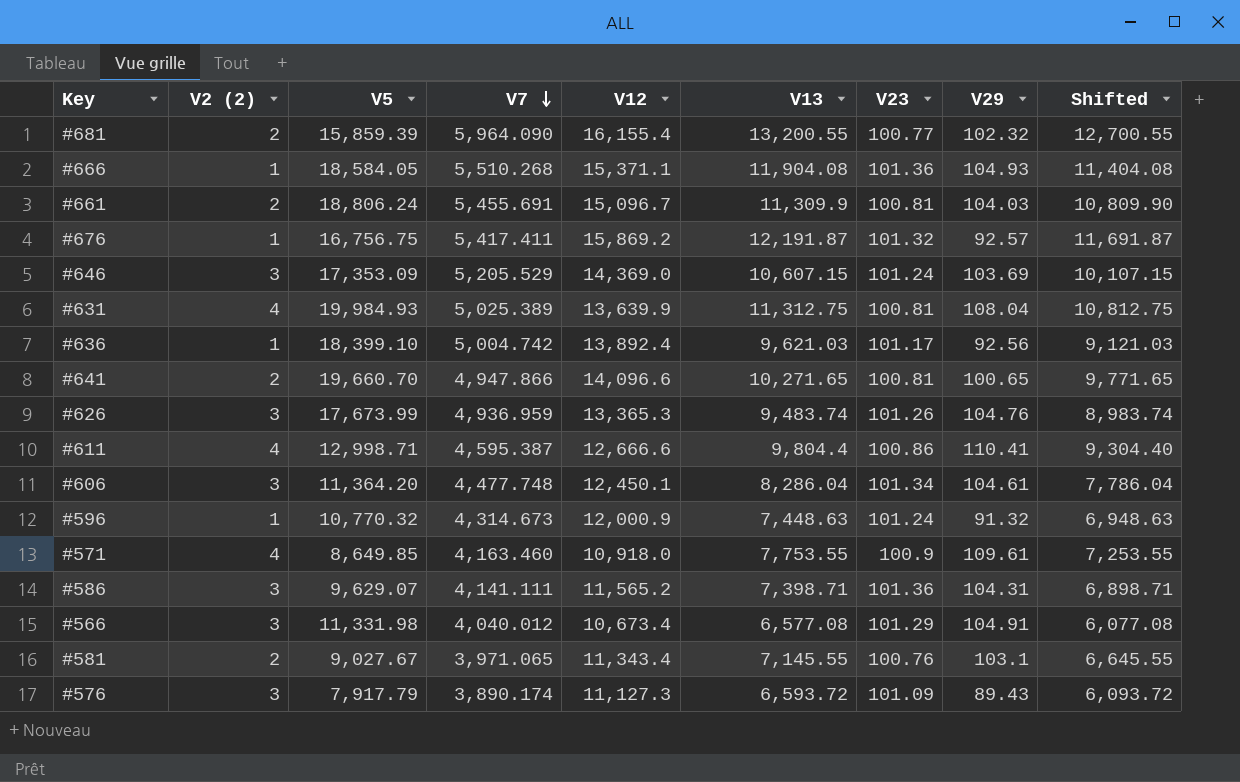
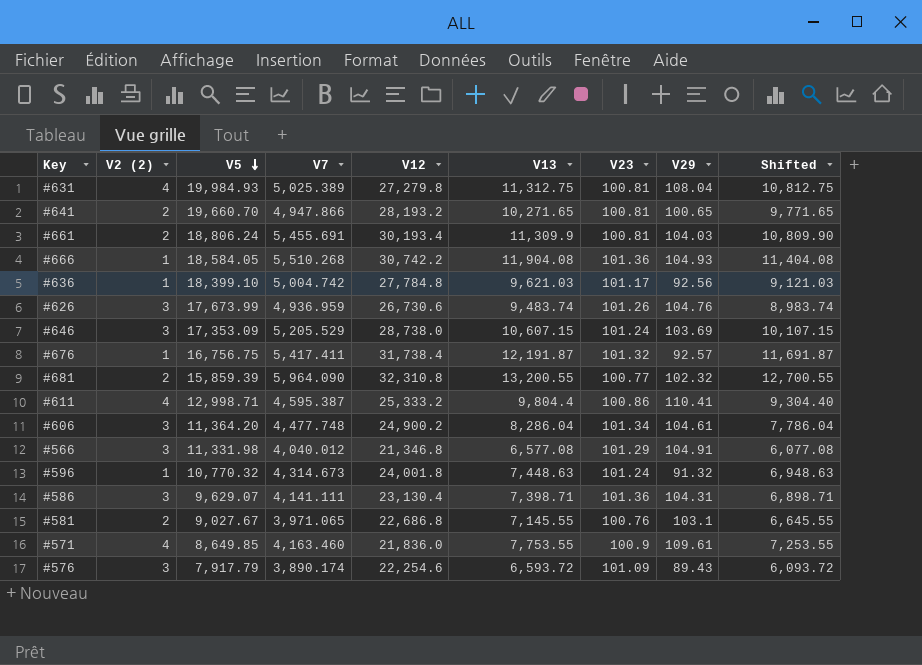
row order: V7 descending -> V5 descending
#631 | V12: 13,639.9 -> 27,279.8
#641 | V12: 14,096.6 -> 28,193.2
#661 | V12: 15,096.7 -> 30,193.4
#666 | V12: 15,371.1 -> 30,742.2
#636 | V12: 13,892.4 -> 27,784.8
#626 | V12: 13,365.3 -> 26,730.6
#646 | V12: 14,369.0 -> 28,738.0
#676 | V12: 15,869.2 -> 31,738.4
#681 | V12: 16,155.4 -> 32,310.8
#611 | V12: 12,666.6 -> 25,333.2
#606 | V12: 12,450.1 -> 24,900.2
#566 | V12: 10,673.4 -> 21,346.8
#596 | V12: 12,000.9 -> 24,001.8
#586 | V12: 11,565.2 -> 23,130.4
#581 | V12: 11,343.4 -> 22,686.8
#571 | V12: 10,918.0 -> 21,836.0
#576 | V12: 11,127.3 -> 22,254.6

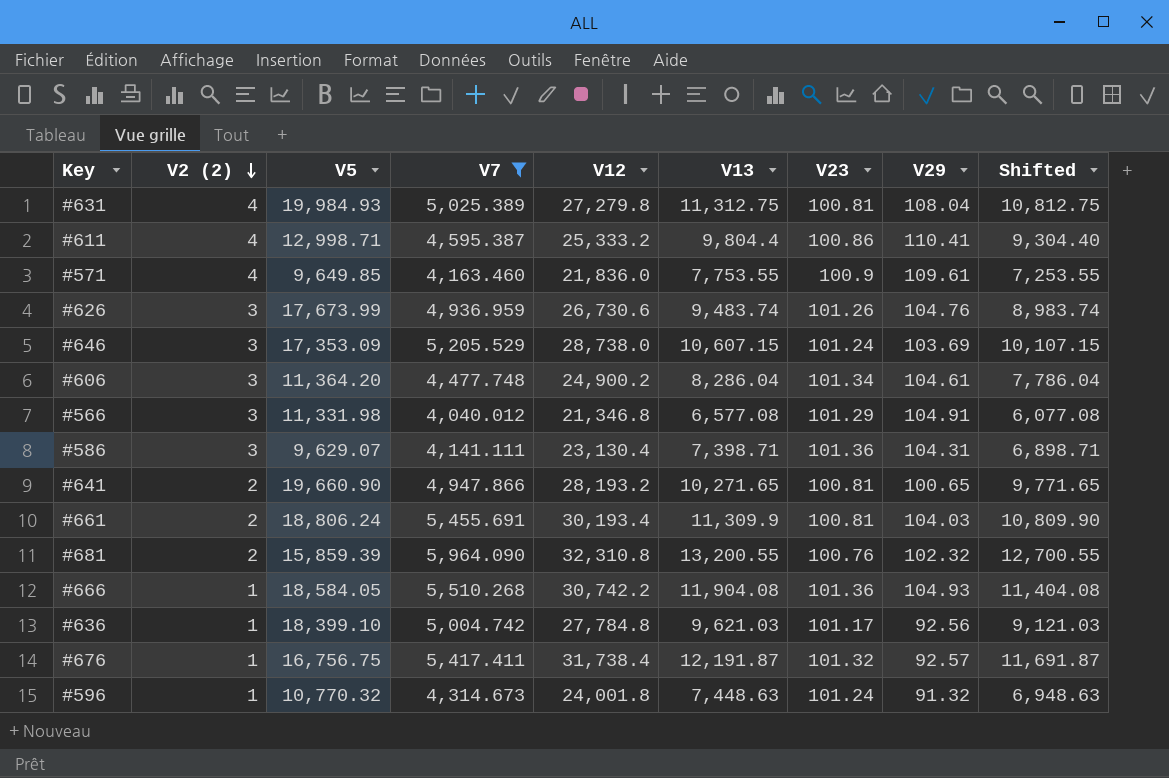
filter: none -> V7 >= 4,040.012
row order: V5 descending -> V2 (2) descending
#571 | V5: 8,649.85 -> 9,649.85
#641 | V5: 19,660.70 -> 19,660.90
#681 | V23: 100.77 -> 100.76

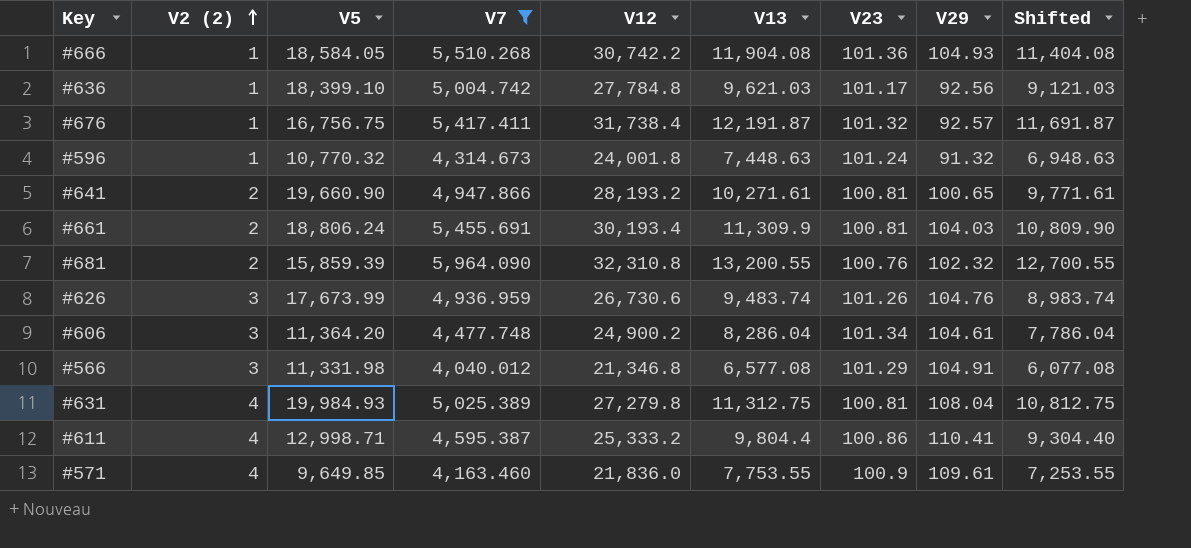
row order: V2 (2) descending -> V2 (2) ascending
row #646: 3 | 17,353.09 | 5,205.529 | 28,738.0 | 10,607.15 | 101.24 | 103.69 | 10,107.15 -> none
row #586: 3 | 9,629.07 | 4,141.111 | 23,130.4 | 7,398.71 | 101.36 | 104.31 | 6,898.71 -> none
#641 | V13: 10,271.65 -> 10,271.61
#641 | Shifted: 9,771.65 -> 9,771.61

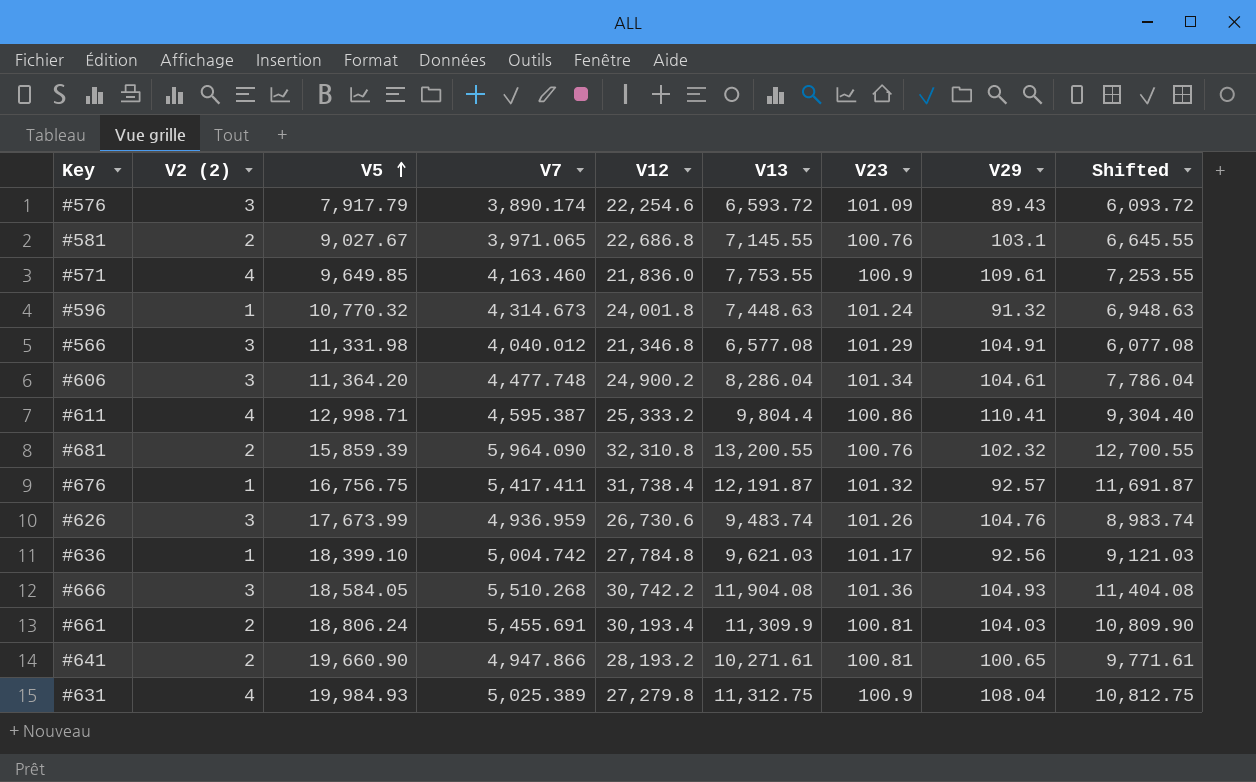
filter: V7 >= 4,040.012 -> none
row order: V2 (2) ascending -> V5 ascending
#666 | V2 (2): 1 -> 3
#631 | V23: 100.81 -> 100.9

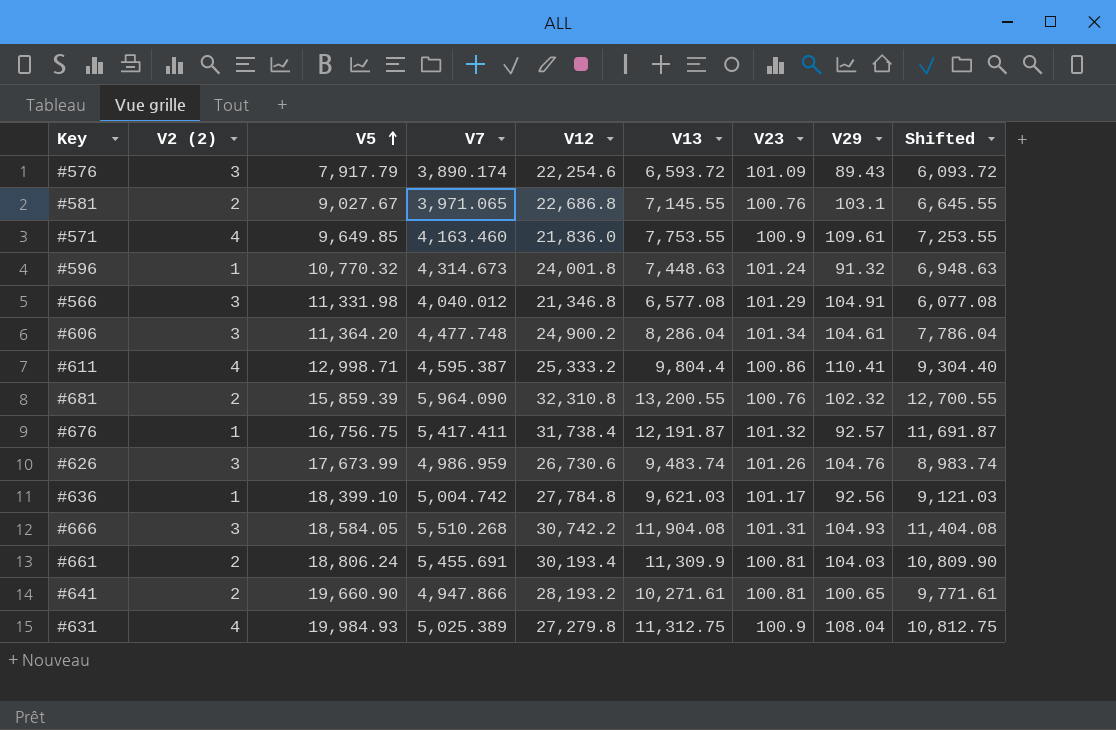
#626 | V7: 4,936.959 -> 4,986.959
#666 | V23: 101.36 -> 101.31

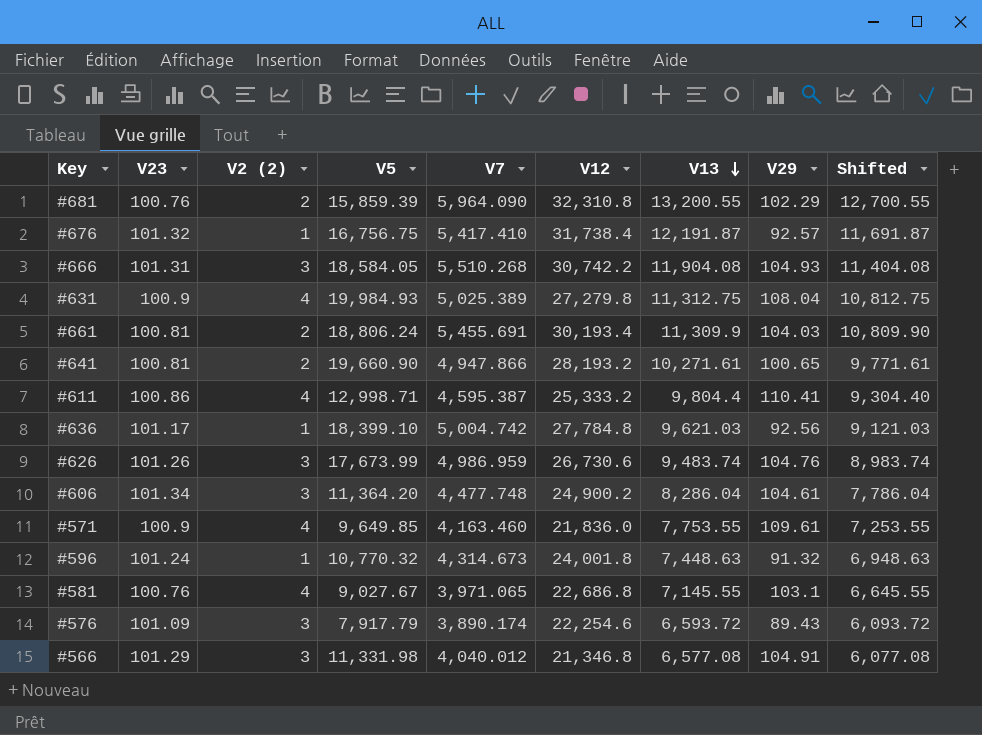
row order: V5 ascending -> V13 descending
column V23 | position: 7 -> 2
#681 | V29: 102.32 -> 102.29
#676 | V7: 5,417.411 -> 5,417.410
#581 | V2 (2): 2 -> 4

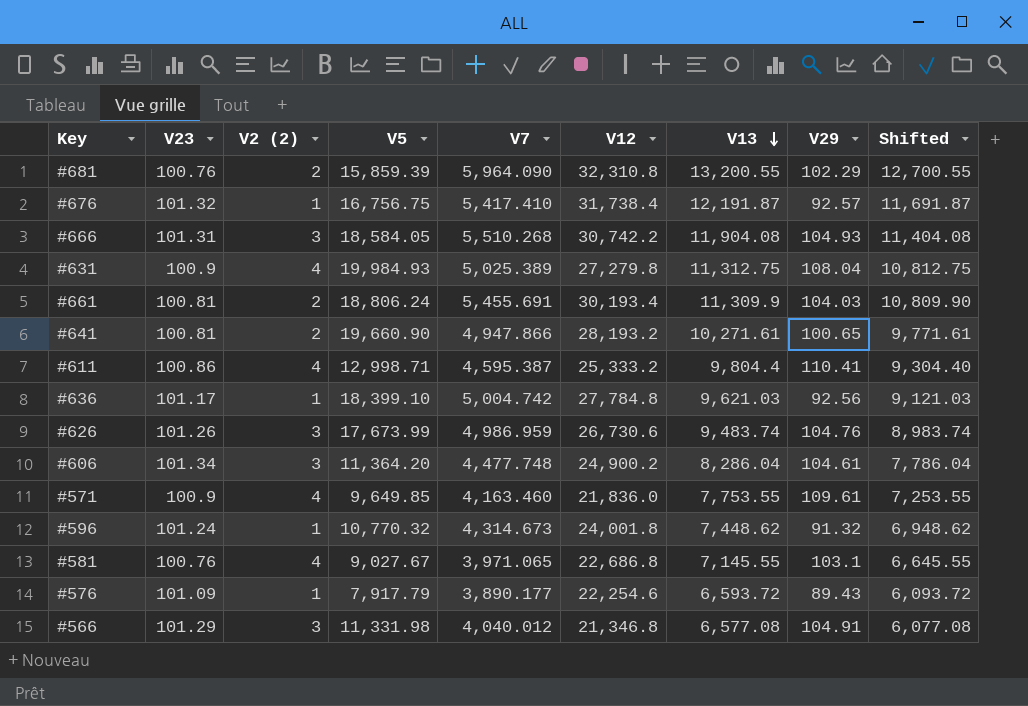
#596 | V13: 7,448.63 -> 7,448.62
#596 | Shifted: 6,948.63 -> 6,948.62
#576 | V2 (2): 3 -> 1
#576 | V7: 3,890.174 -> 3,890.177

